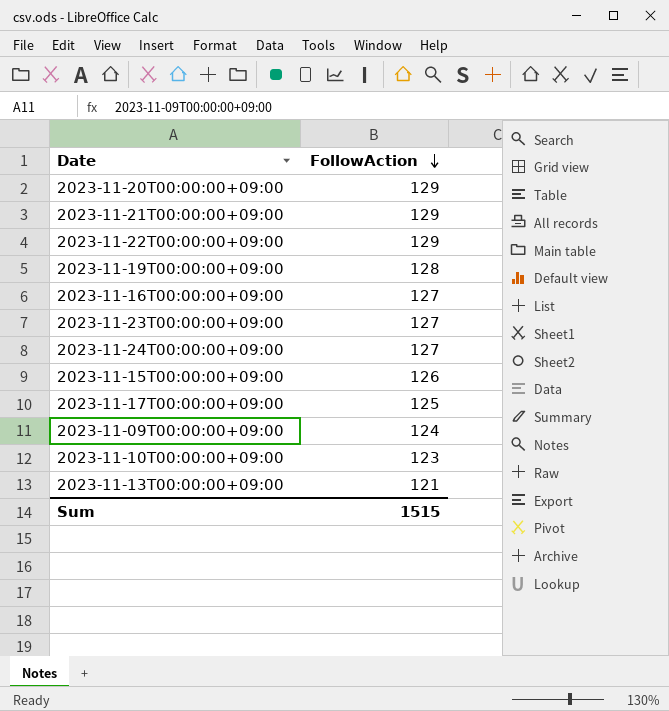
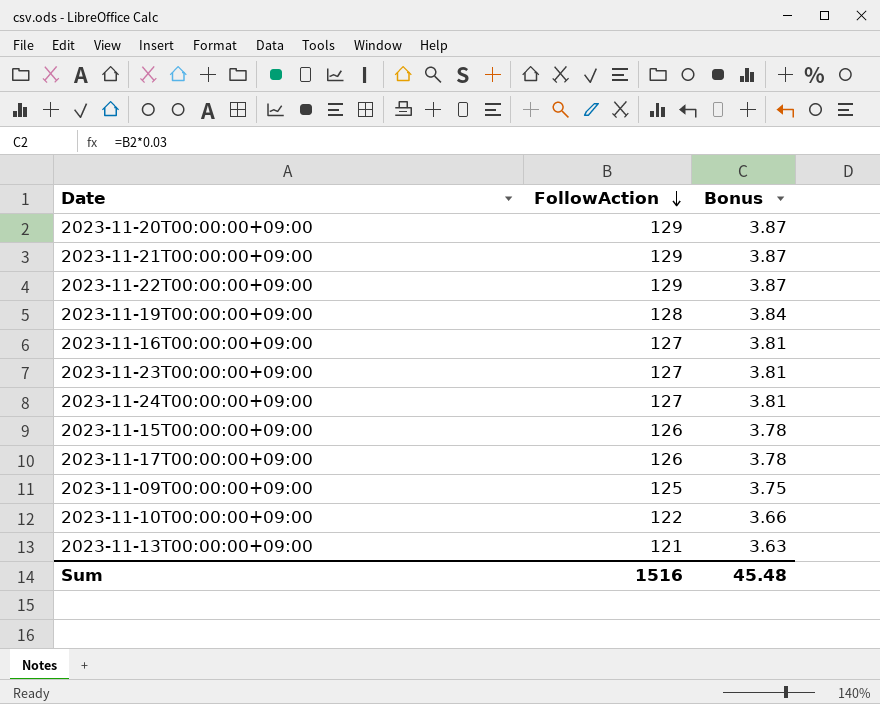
column Bonus | formula: none -> [FollowAction] * 0.03
2023-11-17T00:00:00+09:00 | FollowAction: 125 -> 126
2023-11-09T00:00:00+09:00 | FollowAction: 124 -> 125
2023-11-10T00:00:00+09:00 | FollowAction: 123 -> 122
Sum | FollowAction: 1515 -> 1516

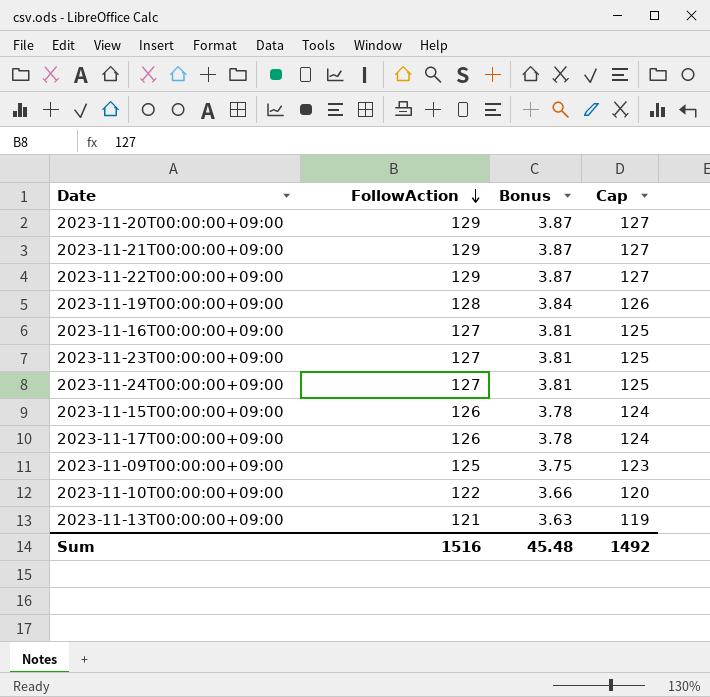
column Cap | formula: none -> [FollowAction] - 2

